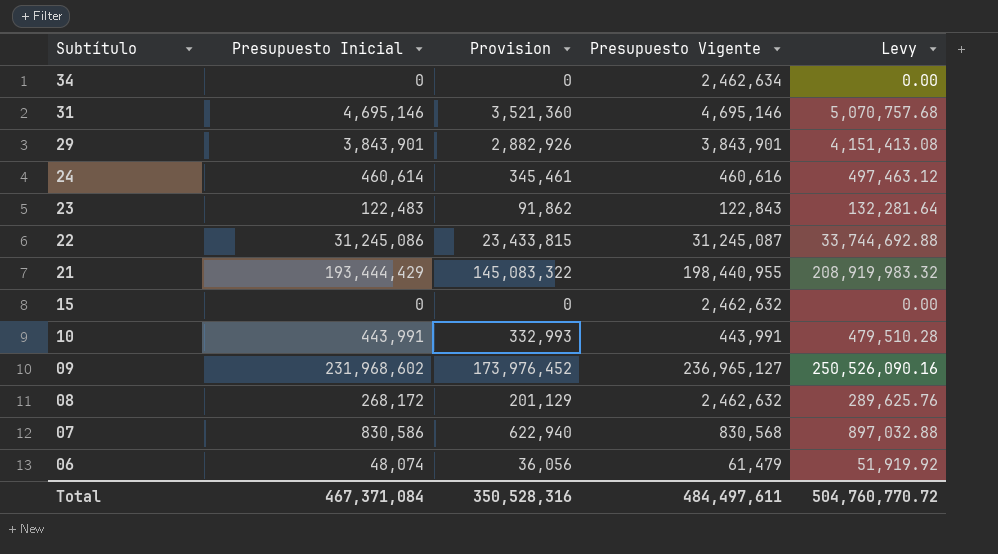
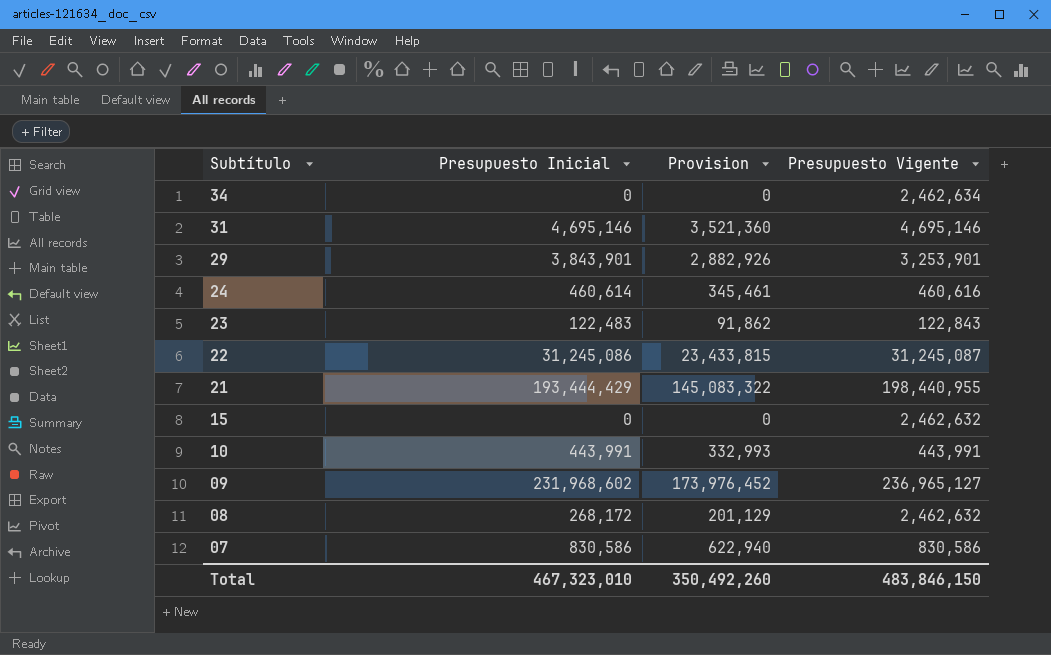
column Levy | formula: [Presupuesto Inicial] * 1.08 -> none
row 06: 48,074 | 36,056 | 61,479 | 51,919.92 -> none
29 | Presupuesto Vigente: 3,843,901 -> 3,253,901
07 | Presupuesto Vigente: 830,568 -> 830,586
Total | Presupuesto Inicial: 467,371,084 -> 467,323,010
Total | Provision: 350,528,316 -> 350,492,260
Total | Presupuesto Vigente: 484,497,611 -> 483,846,150

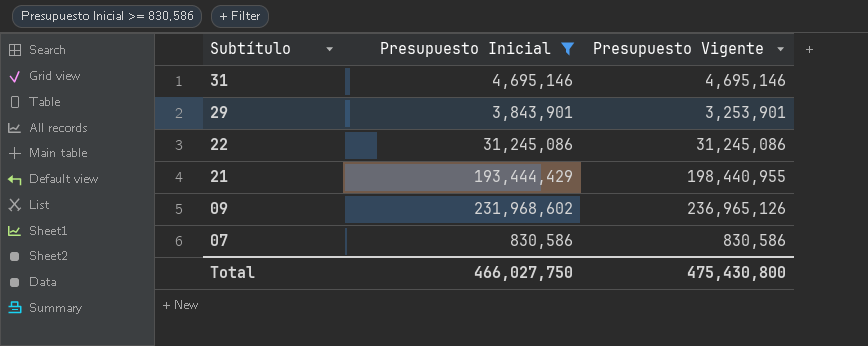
filter: none -> Presupuesto Inicial >= 830,586
column Provision | formula: [Presupuesto Inicial] * 0.75 -> none
22 | Presupuesto Vigente: 31,245,087 -> 31,245,086
09 | Presupuesto Vigente: 236,965,127 -> 236,965,126
Total | Presupuesto Inicial: 467,323,010 -> 466,027,750
Total | Presupuesto Vigente: 483,846,150 -> 475,430,800

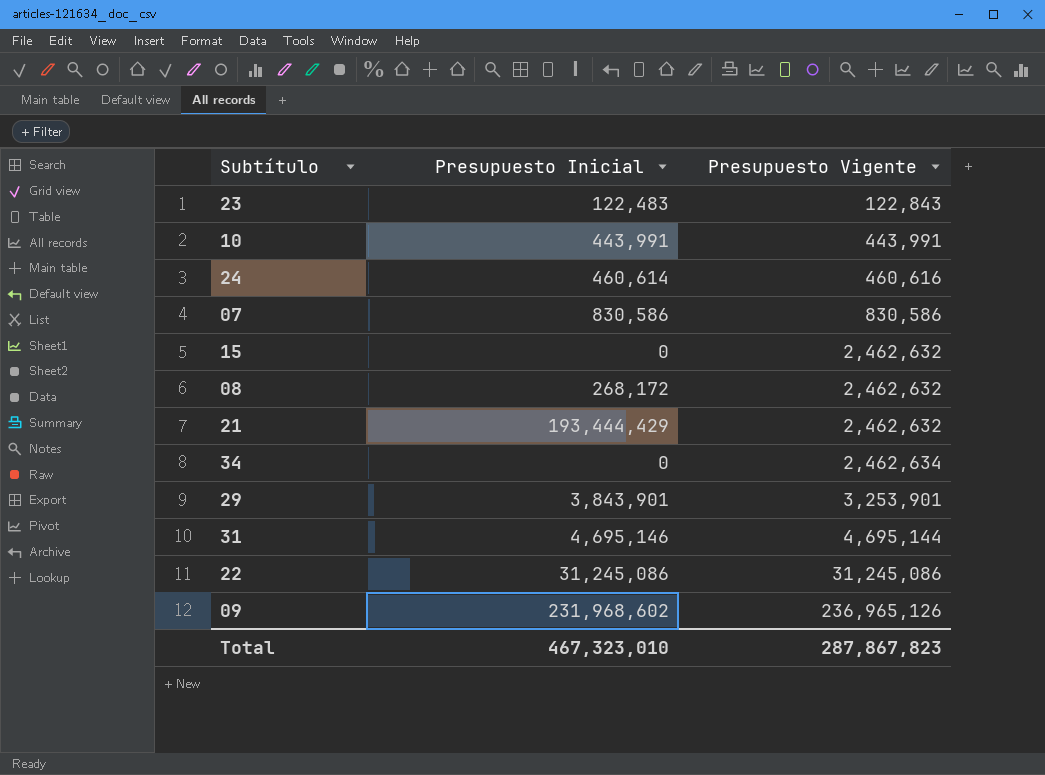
filter: Presupuesto Inicial >= 830,586 -> none
row order: Subtítulo descending -> Presupuesto Vigente ascending
21 | Presupuesto Vigente: 198,440,955 -> 2,462,632
31 | Presupuesto Vigente: 4,695,146 -> 4,695,144
Total | Presupuesto Inicial: 466,027,750 -> 467,323,010
Total | Presupuesto Vigente: 475,430,800 -> 287,867,823

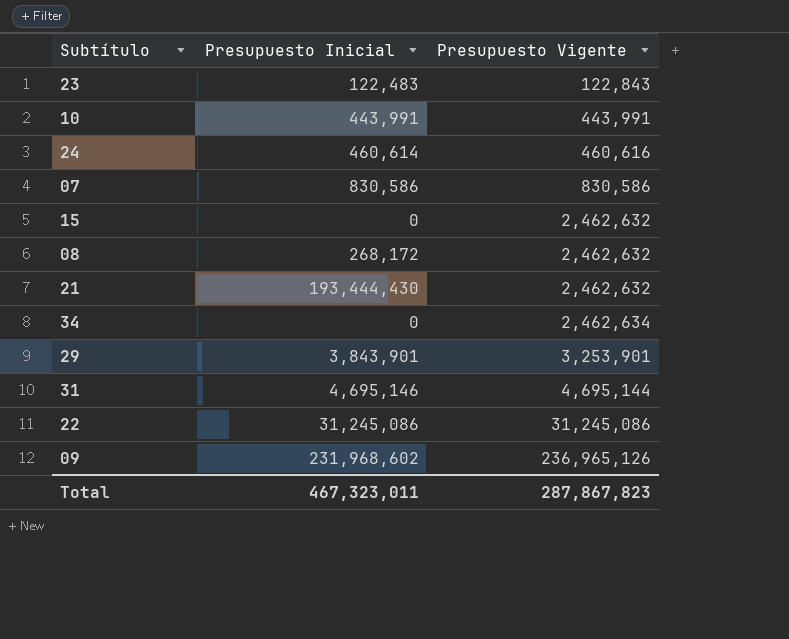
21 | Presupuesto Inicial: 193,444,429 -> 193,444,430
Total | Presupuesto Inicial: 467,323,010 -> 467,323,011

